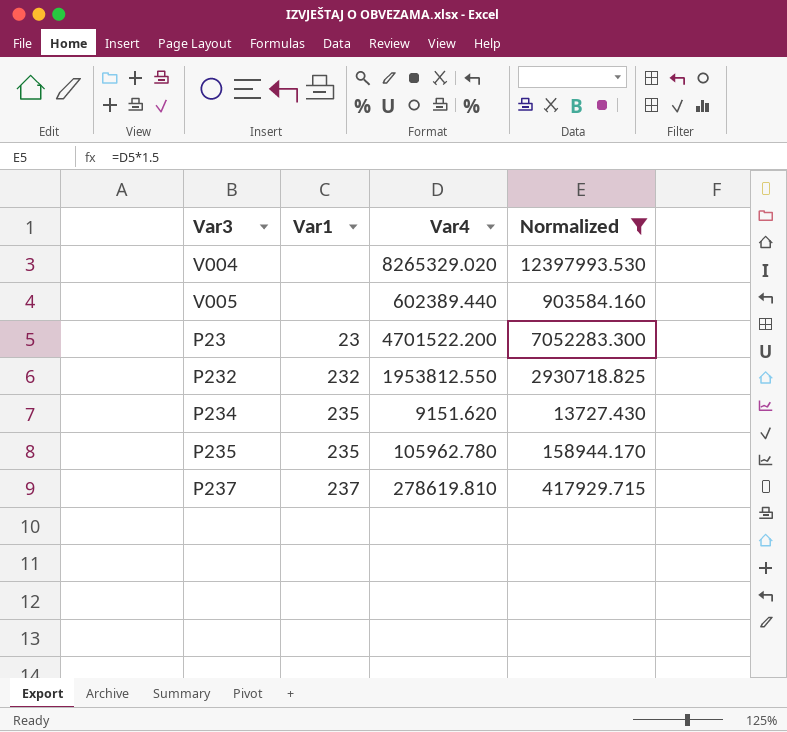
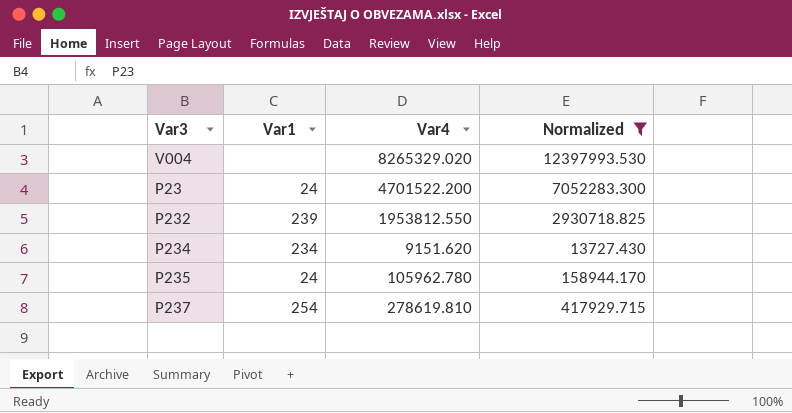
row V005: none | 602389.440 | 903584.160 -> none
P23 | Var1: 23 -> 24
P232 | Var1: 232 -> 239
P234 | Var1: 235 -> 234
P235 | Var1: 235 -> 24
P237 | Var1: 237 -> 254

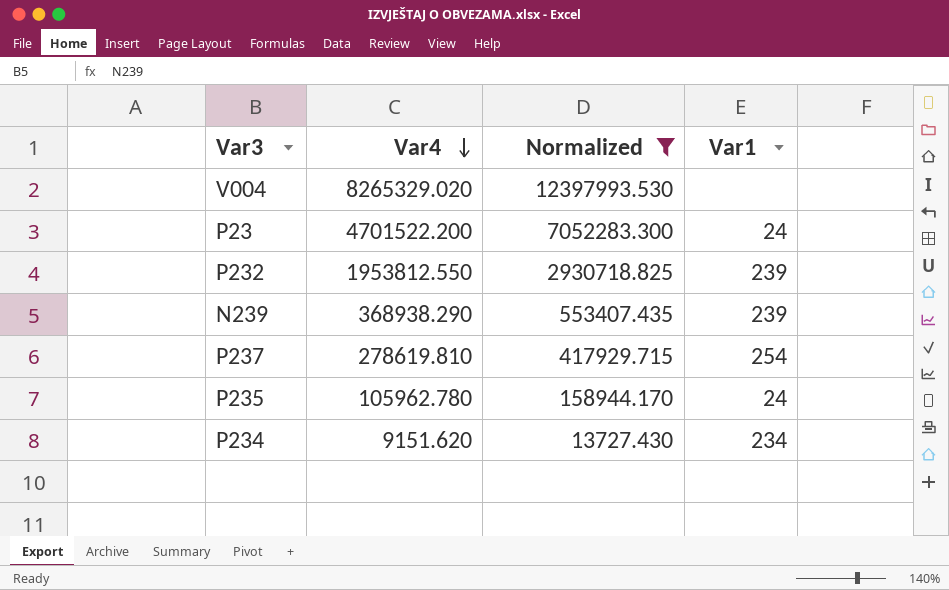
row order: none -> Var4 descending
column Var1 | position: 2 -> 4
row N239: none -> 368938.290 | 553407.435 | 239

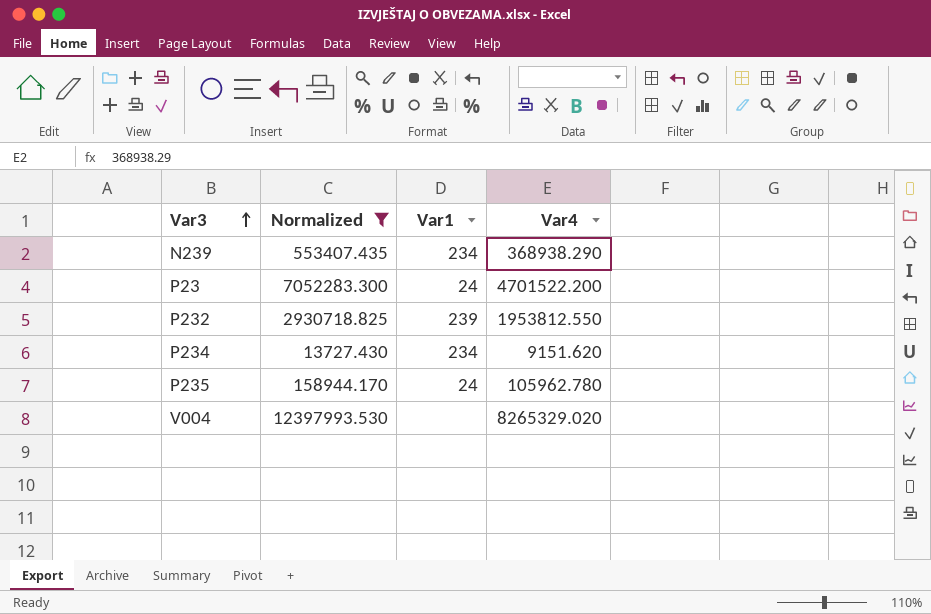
row order: Var4 descending -> Var3 ascending
column Var4 | position: 2 -> 4
row P237: 278619.810 | 417929.715 | 254 -> none
N239 | Var1: 239 -> 234

